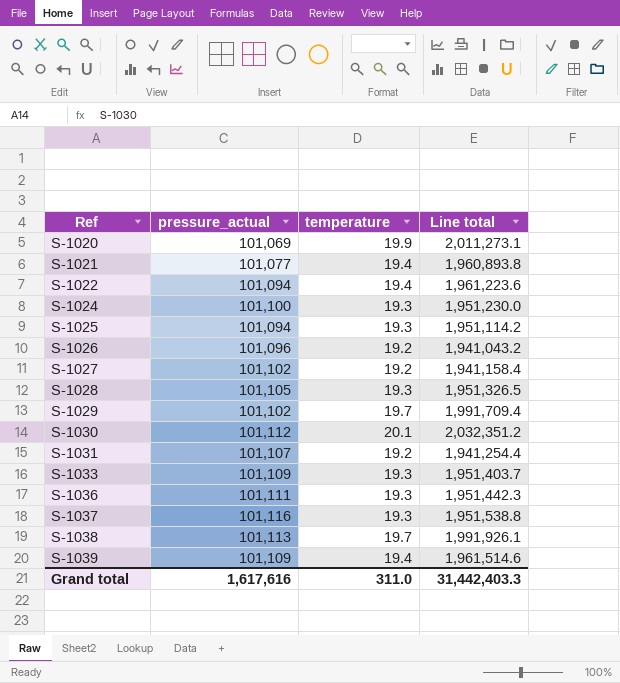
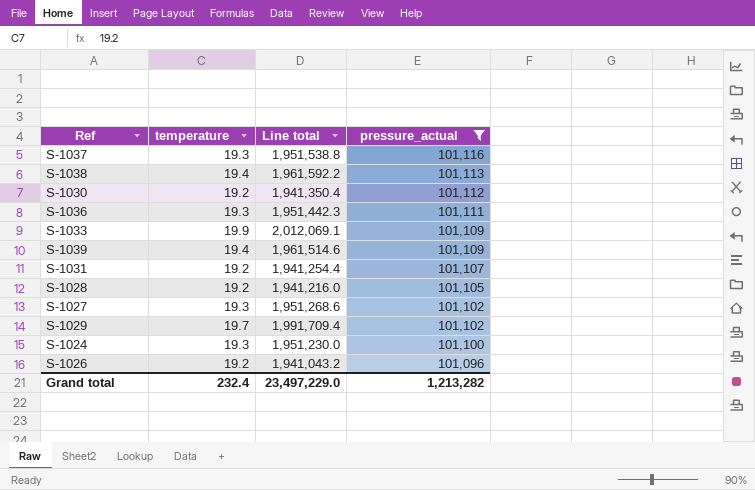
filter: none -> pressure_actual >= 101,096
row order: Ref ascending -> pressure_actual descending
column pressure_actual | position: 2 -> 4
S-1038 | temperature: 19.7 -> 19.4
S-1038 | Line total: 1,991,926.1 -> 1,961,592.2
S-1030 | temperature: 20.1 -> 19.2
S-1030 | Line total: 2,032,351.2 -> 1,941,350.4
S-1033 | temperature: 19.3 -> 19.9
S-1033 | Line total: 1,951,403.7 -> 2,012,069.1
S-1028 | temperature: 19.3 -> 19.2
S-1028 | Line total: 1,951,326.5 -> 1,941,216.0
S-1027 | temperature: 19.2 -> 19.3
S-1027 | Line total: 1,941,158.4 -> 1,951,268.6
Grand total | temperature: 311.0 -> 232.4
Grand total | Line total: 31,442,403.3 -> 23,497,229.0
Grand total | pressure_actual: 1,617,616 -> 1,213,282

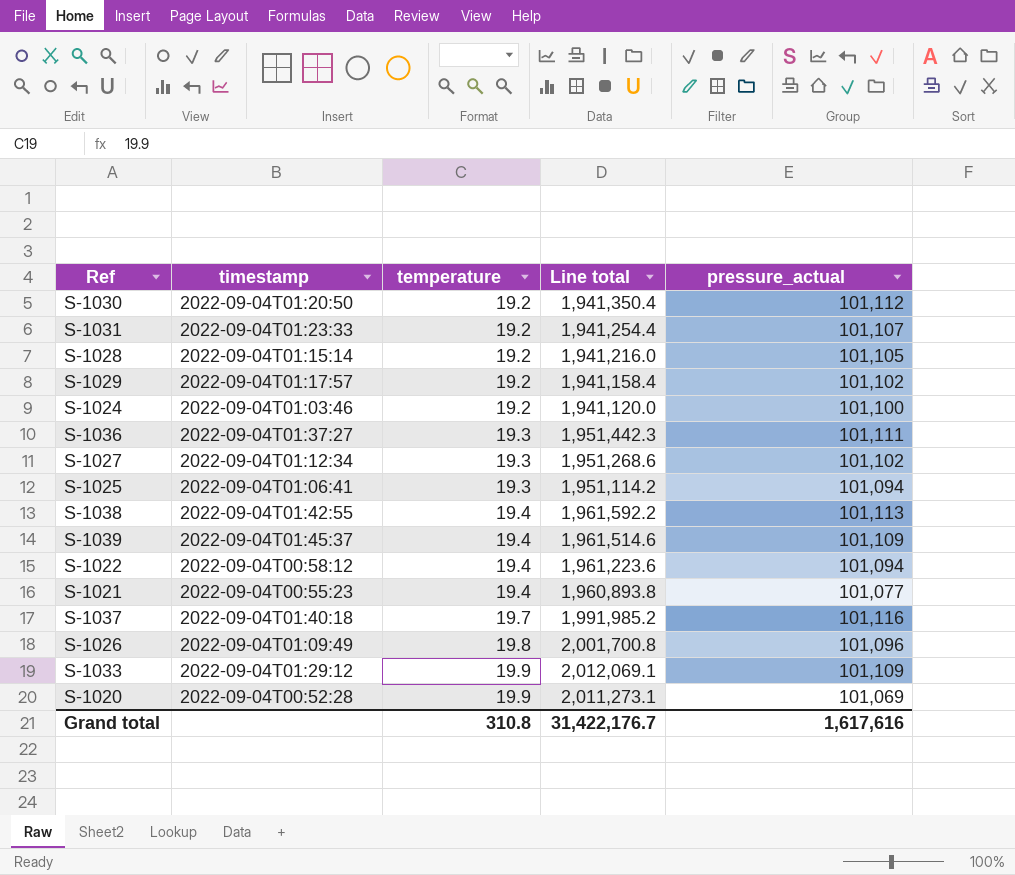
filter: pressure_actual >= 101,096 -> none
row order: pressure_actual descending -> temperature ascending
column timestamp | position: none -> 2
S-1029 | temperature: 19.7 -> 19.2
S-1029 | Line total: 1,991,709.4 -> 1,941,158.4
S-1024 | temperature: 19.3 -> 19.2
S-1024 | Line total: 1,951,230.0 -> 1,941,120.0
S-1037 | temperature: 19.3 -> 19.7
S-1037 | Line total: 1,951,538.8 -> 1,991,985.2
S-1026 | temperature: 19.2 -> 19.8
S-1026 | Line total: 1,941,043.2 -> 2,001,700.8
Grand total | temperature: 232.4 -> 310.8
Grand total | Line total: 23,497,229.0 -> 31,422,176.7
Grand total | pressure_actual: 1,213,282 -> 1,617,616

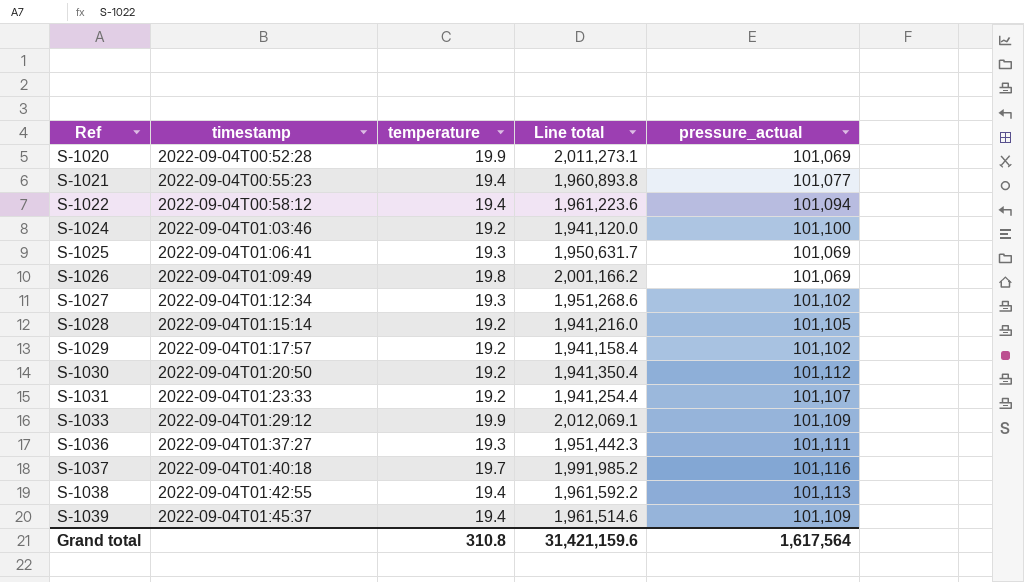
row order: temperature ascending -> Ref ascending
S-1025 | Line total: 1,951,114.2 -> 1,950,631.7
S-1025 | pressure_actual: 101,094 -> 101,069
S-1026 | Line total: 2,001,700.8 -> 2,001,166.2
S-1026 | pressure_actual: 101,096 -> 101,069
Grand total | Line total: 31,422,176.7 -> 31,421,159.6
Grand total | pressure_actual: 1,617,616 -> 1,617,564

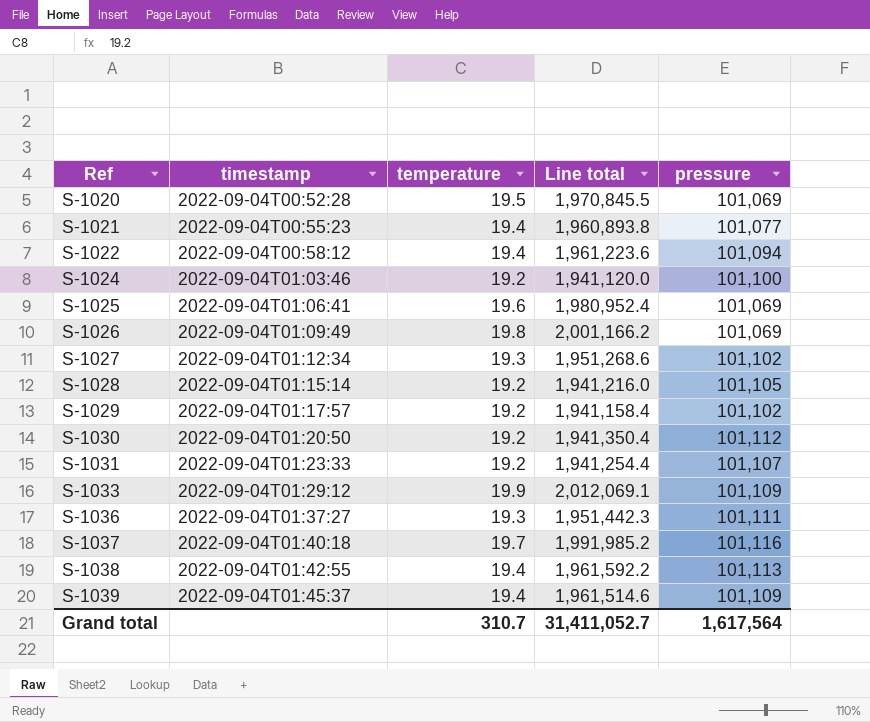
column name: pressure_actual -> pressure
S-1020 | temperature: 19.9 -> 19.5
S-1020 | Line total: 2,011,273.1 -> 1,970,845.5
S-1025 | temperature: 19.3 -> 19.6
S-1025 | Line total: 1,950,631.7 -> 1,980,952.4
Grand total | temperature: 310.8 -> 310.7
Grand total | Line total: 31,421,159.6 -> 31,411,052.7

